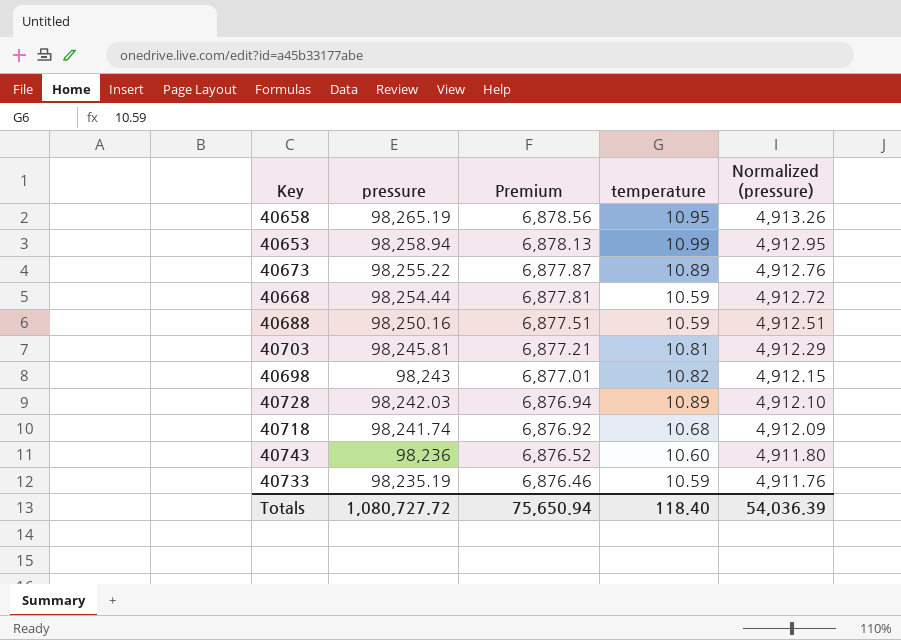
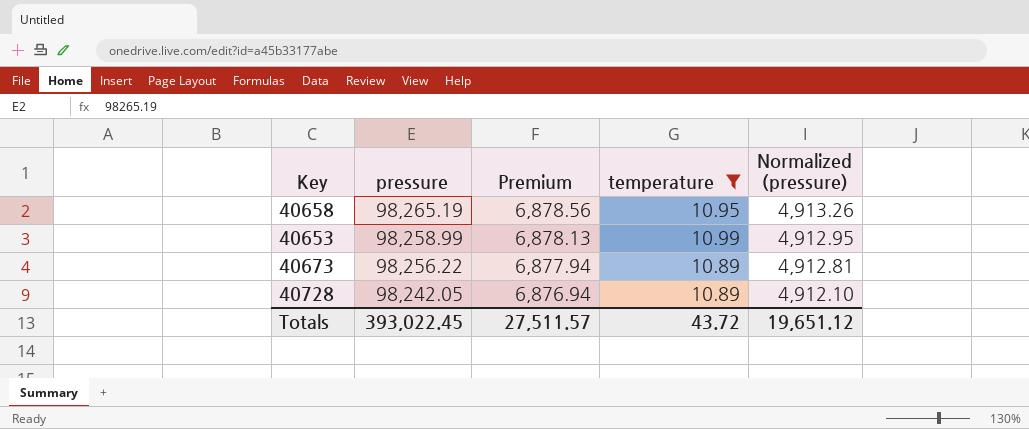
filter: none -> temperature >= 10.89
40653 | pressure: 98,258.94 -> 98,258.99
40673 | pressure: 98,255.22 -> 98,256.22
40673 | Premium: 6,877.87 -> 6,877.94
40673 | Normalized (pressure): 4,912.76 -> 4,912.81
40728 | pressure: 98,242.03 -> 98,242.05
Totals | pressure: 1,080,727.72 -> 393,022.45
Totals | Premium: 75,650.94 -> 27,511.57
Totals | temperature: 118.40 -> 43.72
Totals | Normalized (pressure): 54,036.39 -> 19,651.12

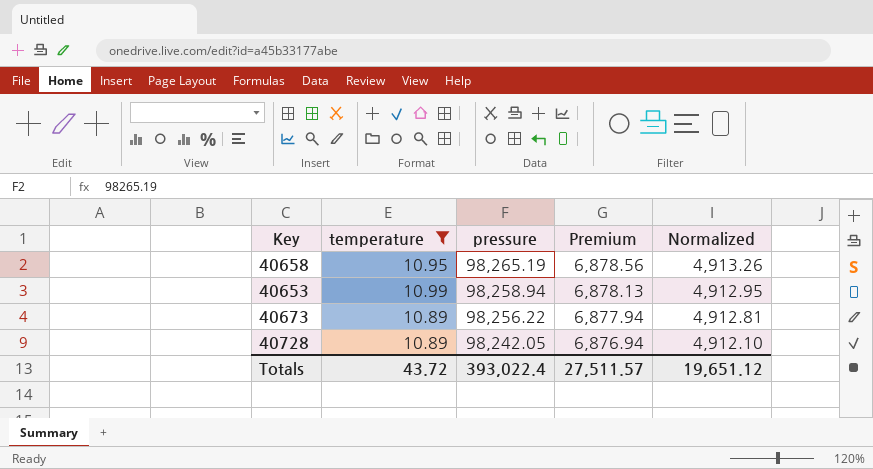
column temperature | position: 4 -> 2
column name: Normalized (pressure) -> Normalized
40653 | pressure: 98,258.99 -> 98,258.94
Totals | pressure: 393,022.45 -> 393,022.4

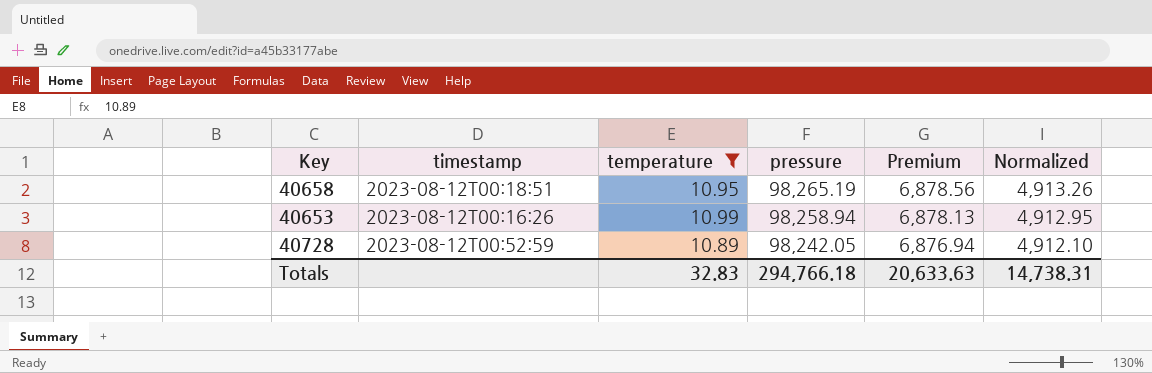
column timestamp | position: none -> 2
row 40673: 10.89 | 98,256.22 | 6,877.94 | 4,912.81 -> none
Totals | temperature: 43.72 -> 32.83
Totals | pressure: 393,022.4 -> 294,766.18
Totals | Premium: 27,511.57 -> 20,633.63
Totals | Normalized: 19,651.12 -> 14,738.31

